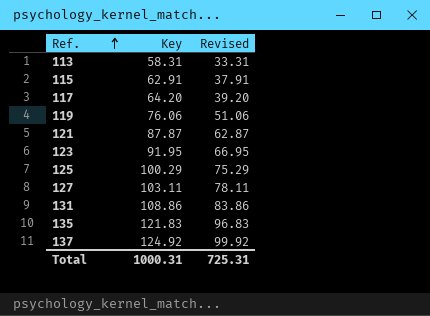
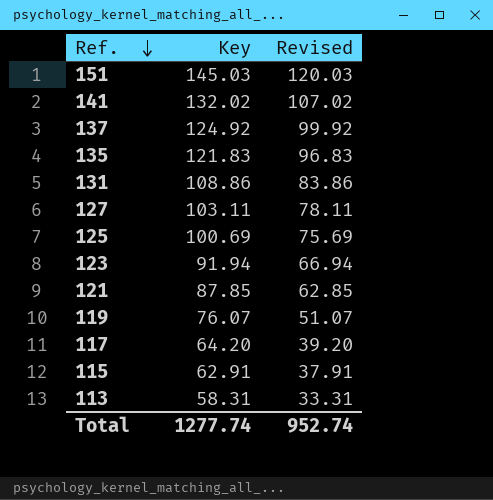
row order: Ref. ascending -> Ref. descending
row 151: none -> 145.03 | 120.03
row 141: none -> 132.02 | 107.02
125 | Key: 100.29 -> 100.69
125 | Revised: 75.29 -> 75.69
123 | Key: 91.95 -> 91.94
123 | Revised: 66.95 -> 66.94
121 | Key: 87.87 -> 87.85
121 | Revised: 62.87 -> 62.85
119 | Key: 76.06 -> 76.07
119 | Revised: 51.06 -> 51.07
Total | Key: 1000.31 -> 1277.74
Total | Revised: 725.31 -> 952.74

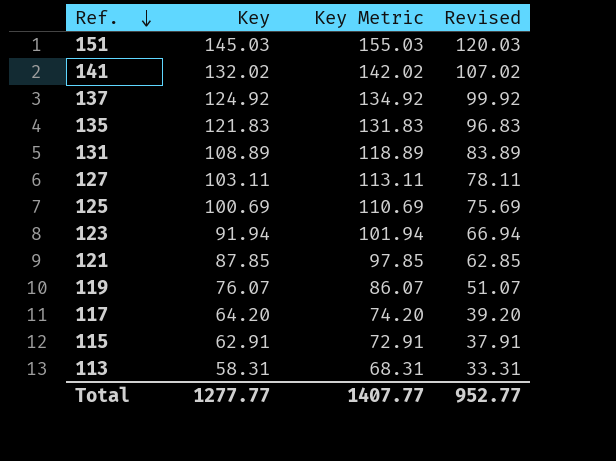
column Key Metric | formula: none -> [Key] + 10
131 | Key: 108.86 -> 108.89
131 | Revised: 83.86 -> 83.89
Total | Key: 1277.74 -> 1277.77
Total | Revised: 952.74 -> 952.77

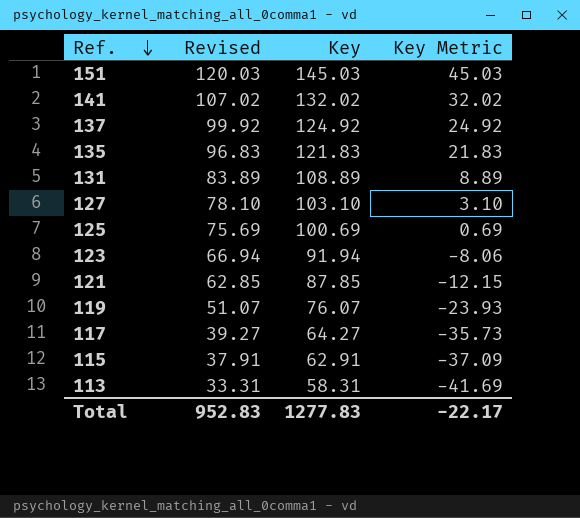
column Revised | position: 4 -> 2
column Key Metric | formula: [Key] + 10 -> [Key] - 100
127 | Revised: 78.11 -> 78.10
127 | Key: 103.11 -> 103.10
117 | Revised: 39.20 -> 39.27
117 | Key: 64.20 -> 64.27
Total | Revised: 952.77 -> 952.83
Total | Key: 1277.77 -> 1277.83
Total | Key Metric: 1407.77 -> -22.17

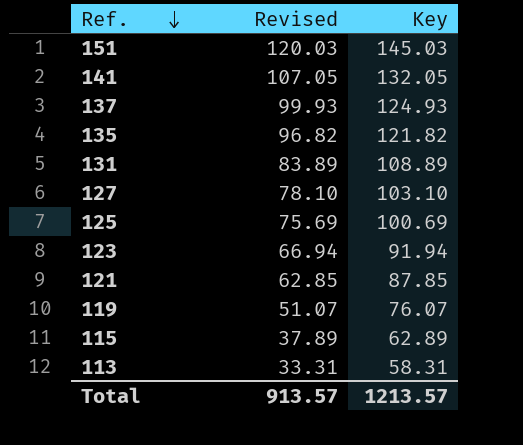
column Key Metric | formula: [Key] - 100 -> none
row 117: 39.27 | 64.27 | -35.73 -> none
141 | Revised: 107.02 -> 107.05
141 | Key: 132.02 -> 132.05
137 | Revised: 99.92 -> 99.93
137 | Key: 124.92 -> 124.93
135 | Revised: 96.83 -> 96.82
135 | Key: 121.83 -> 121.82
115 | Revised: 37.91 -> 37.89
115 | Key: 62.91 -> 62.89
Total | Revised: 952.83 -> 913.57
Total | Key: 1277.83 -> 1213.57

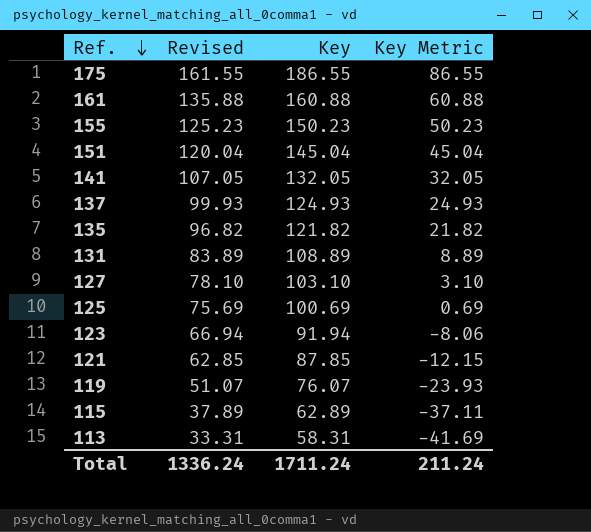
column Key Metric | formula: none -> [Key] - 100
row 175: none -> 161.55 | 186.55 | 86.55
row 161: none -> 135.88 | 160.88 | 60.88
row 155: none -> 125.23 | 150.23 | 50.23
151 | Revised: 120.03 -> 120.04
151 | Key: 145.03 -> 145.04
Total | Revised: 913.57 -> 1336.24
Total | Key: 1213.57 -> 1711.24

